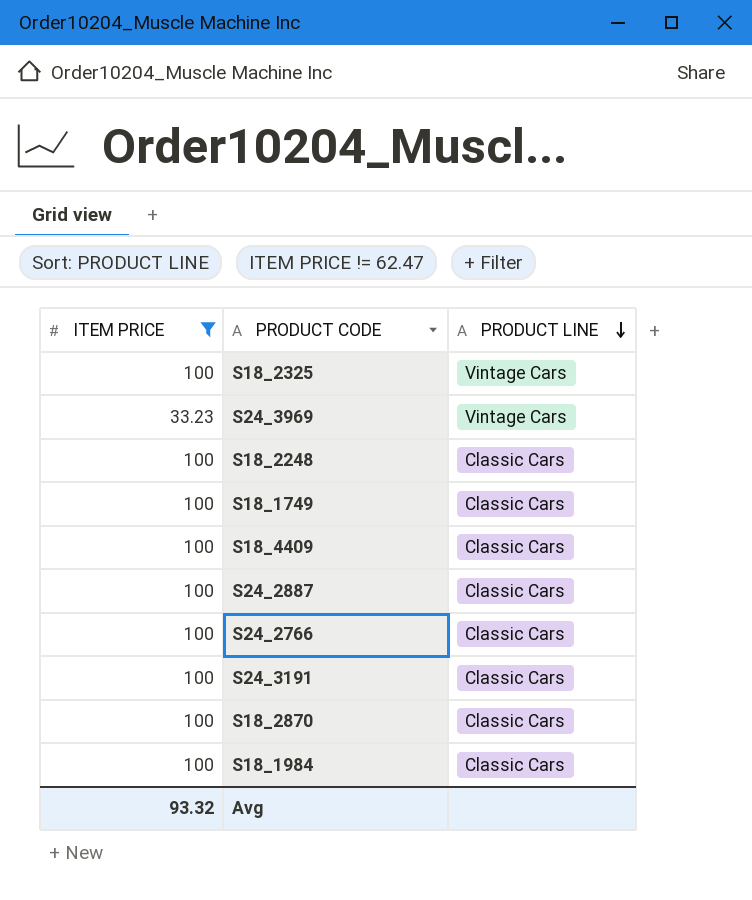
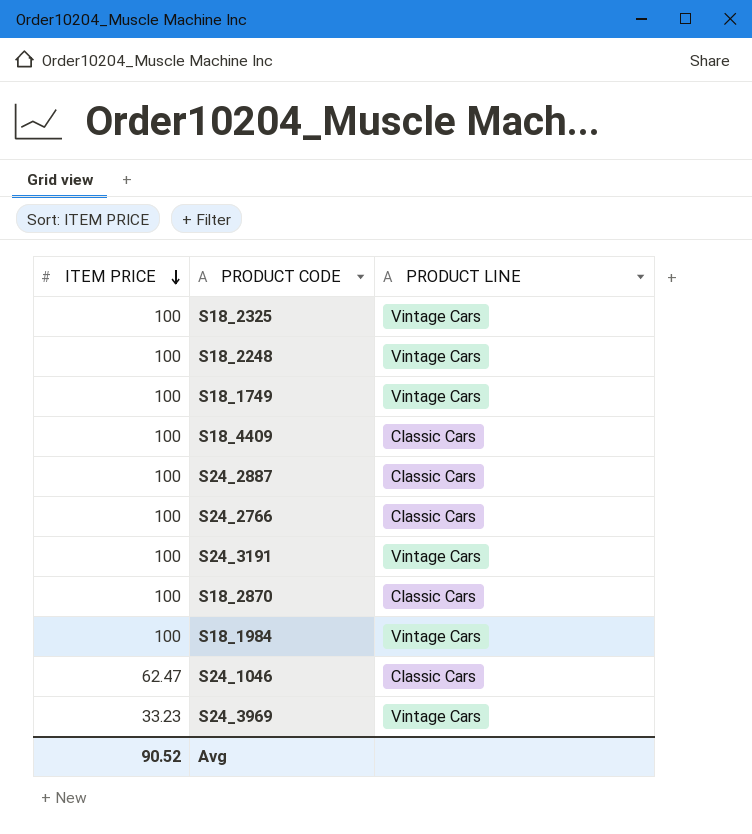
filter: ITEM PRICE != 62.47 -> none
row order: PRODUCT LINE descending -> ITEM PRICE descending
S18_2248 | PRODUCT LINE: Classic Cars -> Vintage Cars
S18_1749 | PRODUCT LINE: Classic Cars -> Vintage Cars
S24_3191 | PRODUCT LINE: Classic Cars -> Vintage Cars
S18_1984 | PRODUCT LINE: Classic Cars -> Vintage Cars
Avg | ITEM PRICE: 93.32 -> 90.52

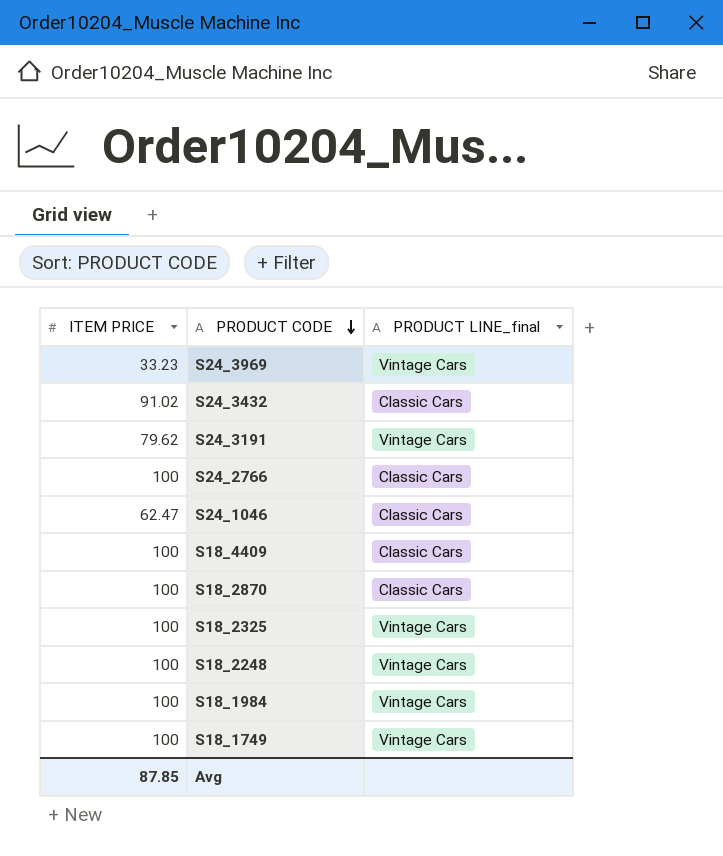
row order: ITEM PRICE descending -> PRODUCT CODE descending
column name: PRODUCT LINE -> PRODUCT LINE_final
row S24_2887: 100 | Classic Cars -> none
row S24_3432: none -> 91.02 | Classic Cars
S24_3191 | ITEM PRICE: 100 -> 79.62
Avg | ITEM PRICE: 90.52 -> 87.85

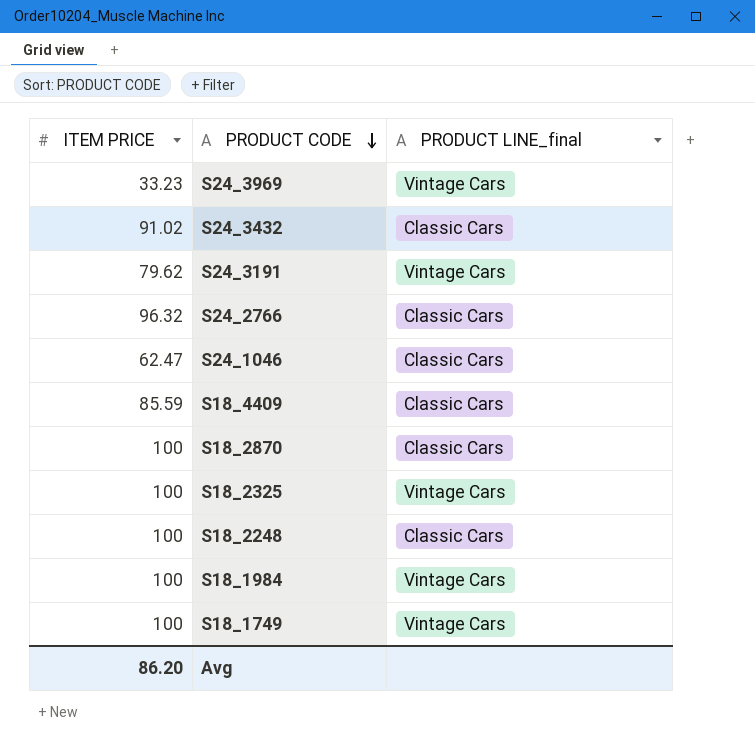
S24_2766 | ITEM PRICE: 100 -> 96.32
S18_4409 | ITEM PRICE: 100 -> 85.59
S18_2248 | PRODUCT LINE_final: Vintage Cars -> Classic Cars
Avg | ITEM PRICE: 87.85 -> 86.20

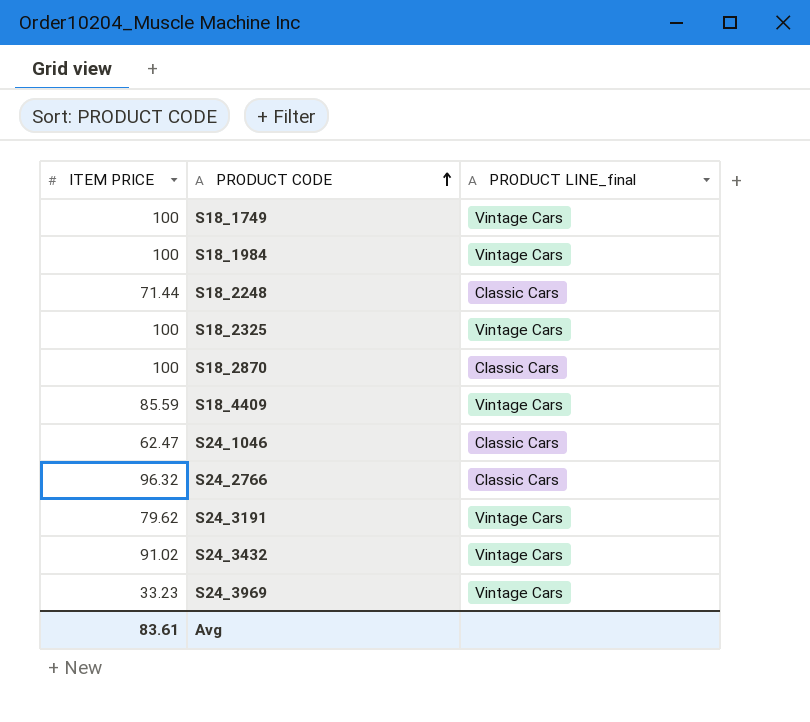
row order: PRODUCT CODE descending -> PRODUCT CODE ascending
S18_2248 | ITEM PRICE: 100 -> 71.44
S18_4409 | PRODUCT LINE_final: Classic Cars -> Vintage Cars
S24_3432 | PRODUCT LINE_final: Classic Cars -> Vintage Cars
Avg | ITEM PRICE: 86.20 -> 83.61

